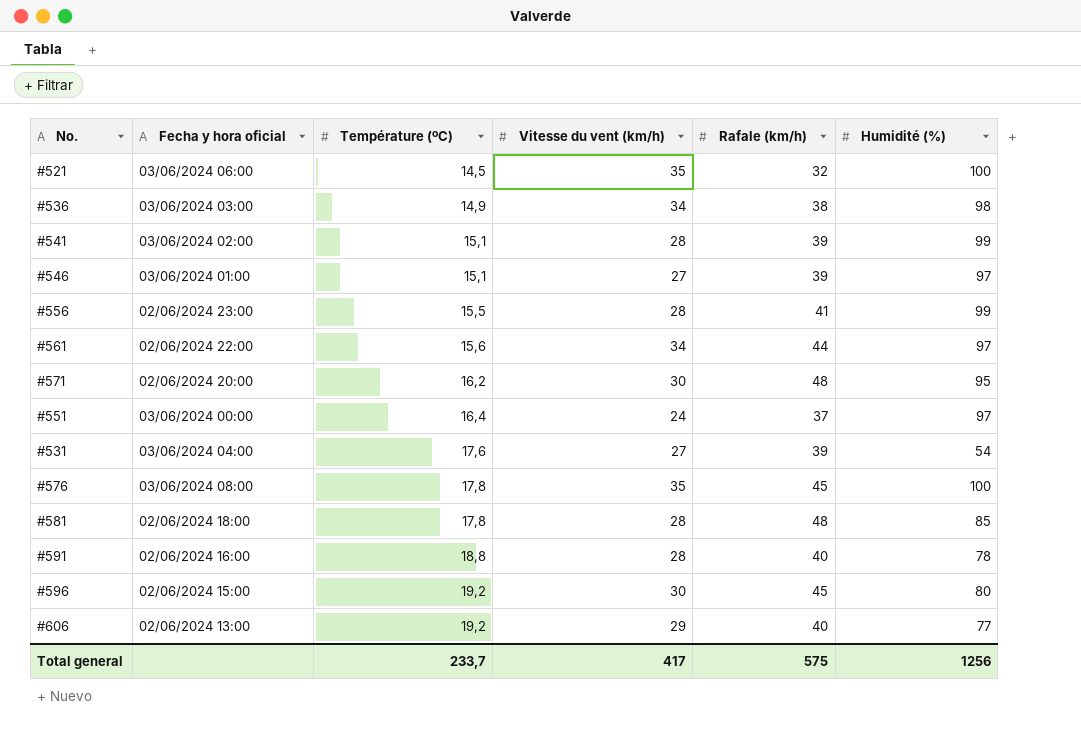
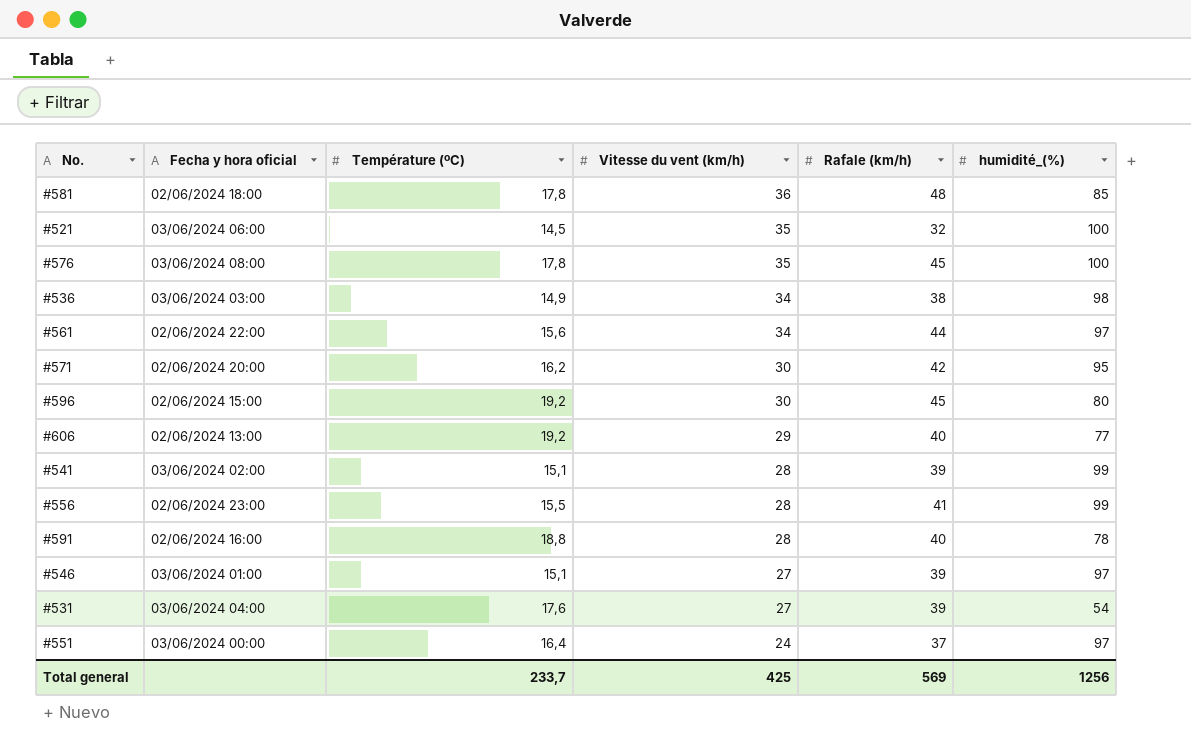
row order: Température (ºC) ascending -> Vitesse du vent (km/h) descending
column name: Humidité (%) -> humidité_(%)
#581 | Vitesse du vent (km/h): 28 -> 36
#571 | Rafale (km/h): 48 -> 42
Total general | Vitesse du vent (km/h): 417 -> 425
Total general | Rafale (km/h): 575 -> 569

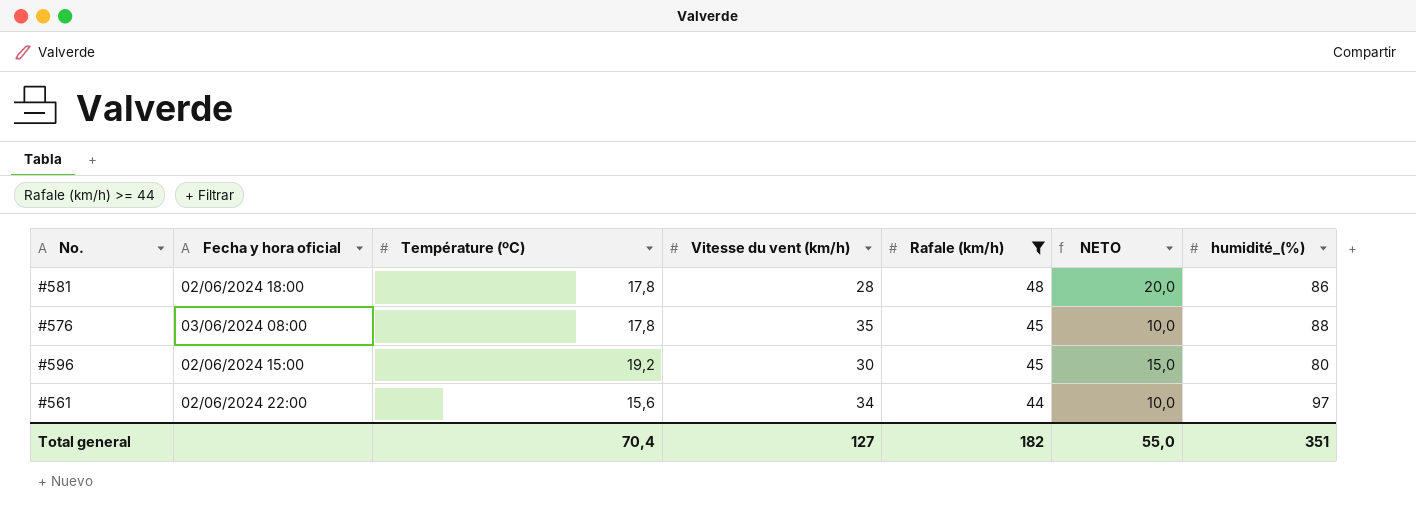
filter: none -> Rafale (km/h) >= 44
row order: Vitesse du vent (km/h) descending -> Rafale (km/h) descending
column NETO | formula: none -> [Rafale (km/h)] - [Vitesse du vent (km/h)]
#581 | Vitesse du vent (km/h): 36 -> 28
#581 | humidité_(%): 85 -> 86
#576 | humidité_(%): 100 -> 88
Total general | Température (ºC): 233,7 -> 70,4
Total general | Vitesse du vent (km/h): 425 -> 127
Total general | Rafale (km/h): 569 -> 182
Total general | humidité_(%): 1256 -> 351

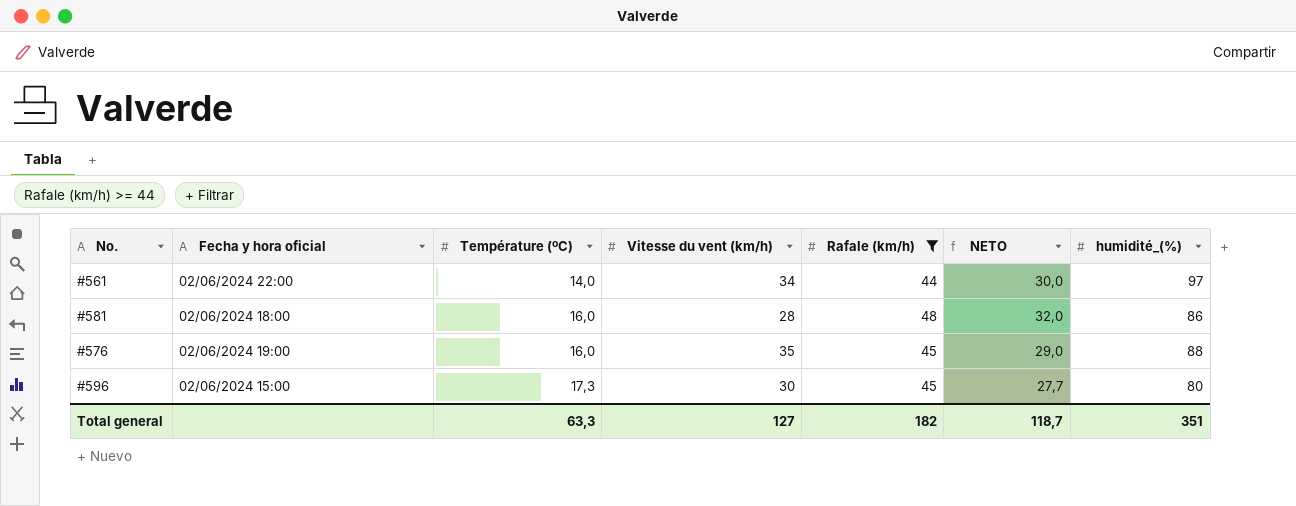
row order: Rafale (km/h) descending -> Température (ºC) ascending
column NETO | formula: [Rafale (km/h)] - [Vitesse du vent (km/h)] -> [Rafale (km/h)] - [Température (ºC)]
#561 | Température (ºC): 15,6 -> 14,0
#581 | Température (ºC): 17,8 -> 16,0
#576 | Fecha y hora oficial: 03/06/2024 08:00 -> 02/06/2024 19:00
#576 | Température (ºC): 17,8 -> 16,0
#596 | Température (ºC): 19,2 -> 17,3
Total general | Température (ºC): 70,4 -> 63,3
Total general | NETO: 55,0 -> 118,7

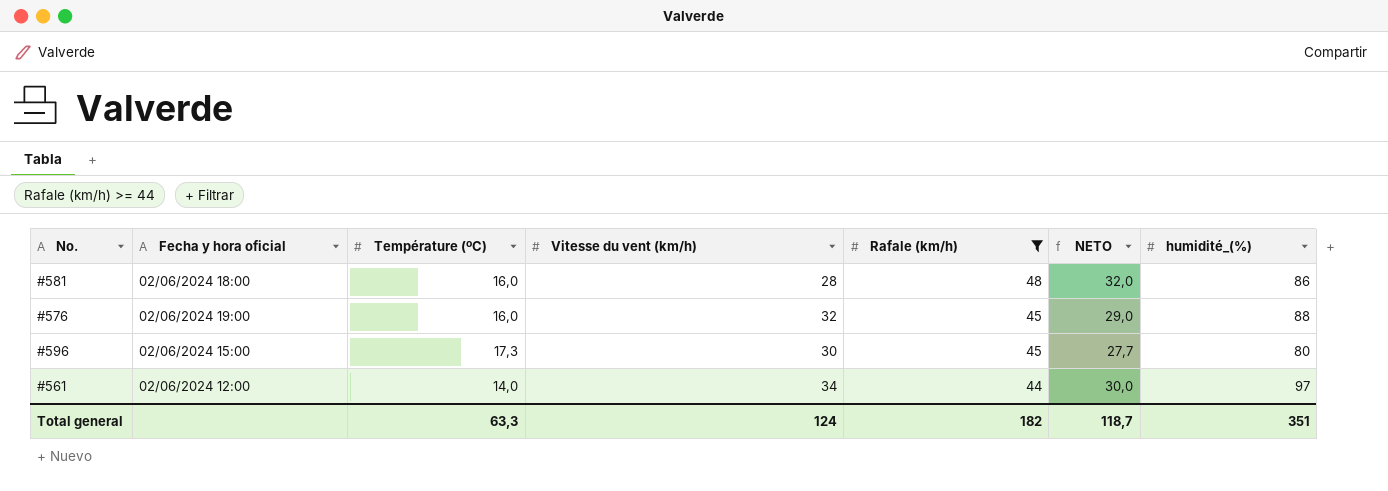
row order: Température (ºC) ascending -> Rafale (km/h) descending
#576 | Vitesse du vent (km/h): 35 -> 32
#561 | Fecha y hora oficial: 02/06/2024 22:00 -> 02/06/2024 12:00
Total general | Vitesse du vent (km/h): 127 -> 124

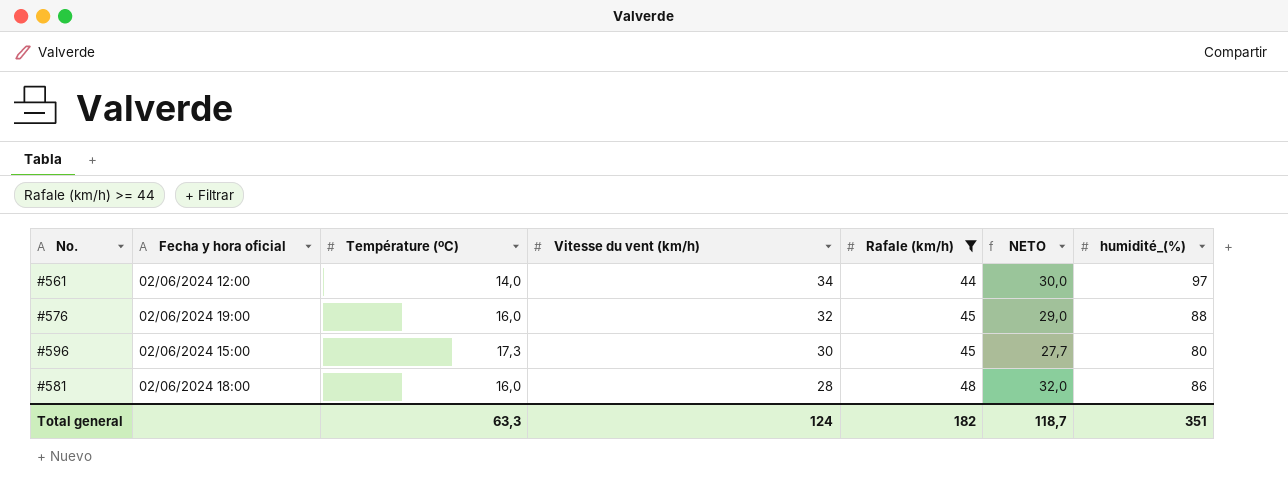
row order: Rafale (km/h) descending -> Vitesse du vent (km/h) descending

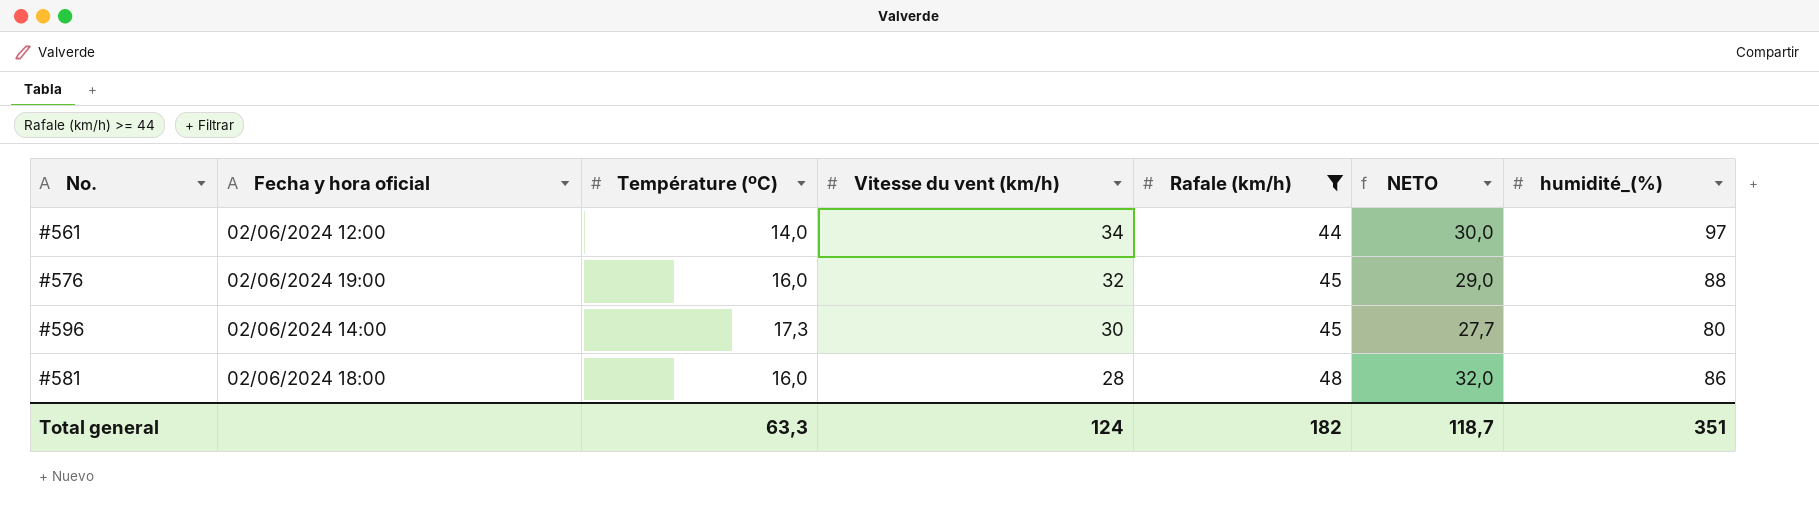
#596 | Fecha y hora oficial: 02/06/2024 15:00 -> 02/06/2024 14:00

